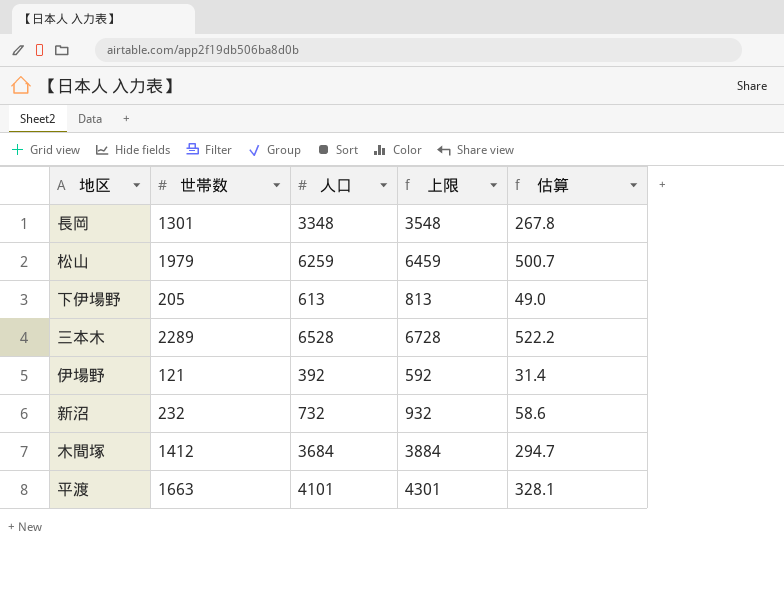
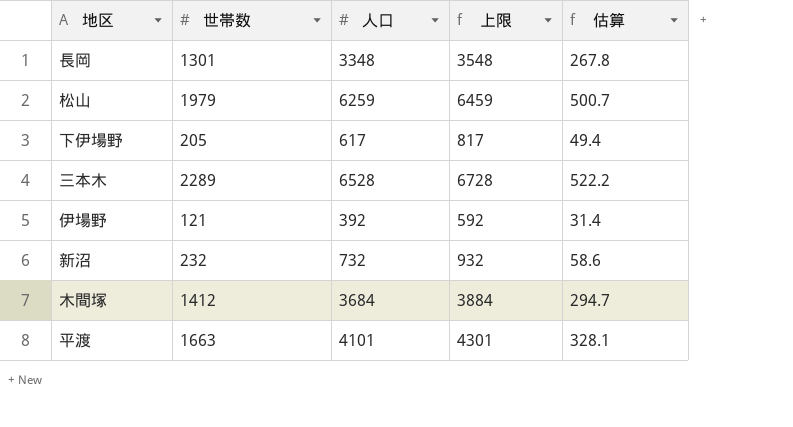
下伊場野 | 人口: 613 -> 617
下伊場野 | 上限: 813 -> 817
下伊場野 | 估算: 49.0 -> 49.4

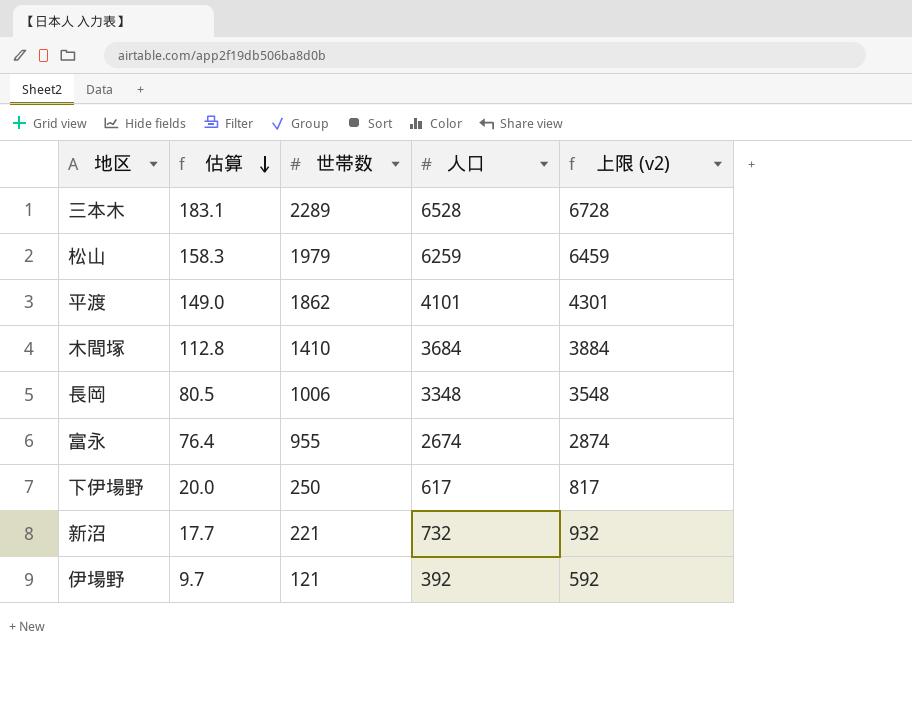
row order: none -> 估算 descending
column 估算 | formula: [人口] * 0.08 -> [世帯数] * 0.08
column 估算 | position: 5 -> 2
column name: 上限 -> 上限 (v2)
平渡 | 世帯数: 1663 -> 1862
木間塚 | 世帯数: 1412 -> 1410
長岡 | 世帯数: 1301 -> 1006
row 富永: none -> 76.4 | 955 | 2674 | 2874
下伊場野 | 世帯数: 205 -> 250
新沼 | 世帯数: 232 -> 221

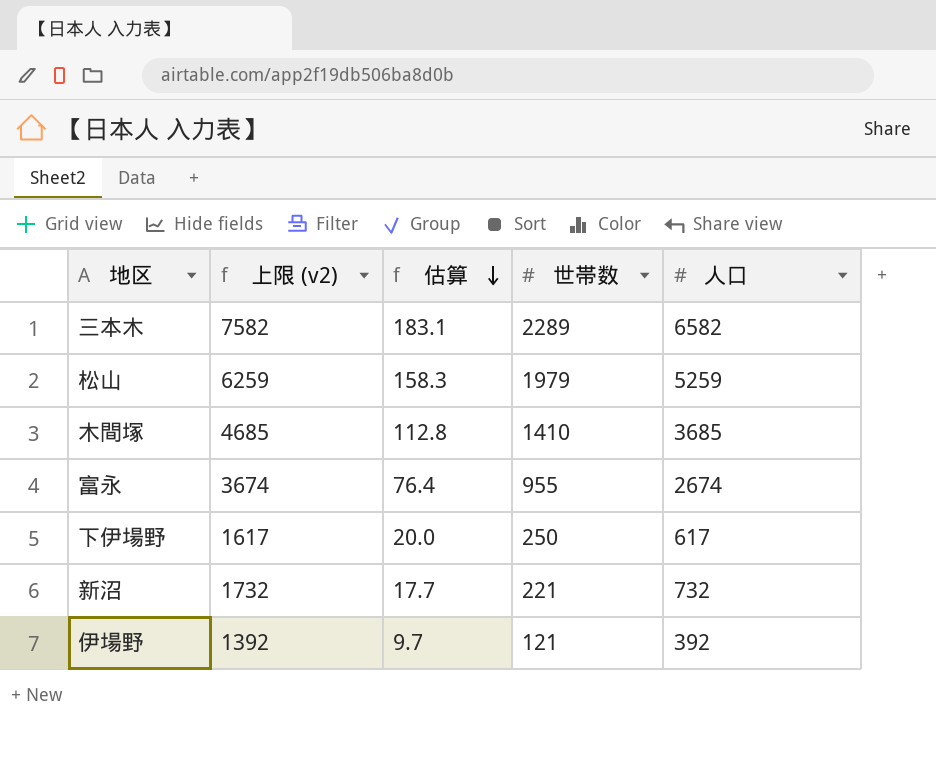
column 上限 (v2) | formula: [人口] + 200 -> [人口] + 1000
column 上限 (v2) | position: 5 -> 2
row 平渡: 149.0 | 1862 | 4101 | 4301 -> none
row 長岡: 80.5 | 1006 | 3348 | 3548 -> none
三本木 | 人口: 6528 -> 6582
松山 | 人口: 6259 -> 5259
木間塚 | 人口: 3684 -> 3685

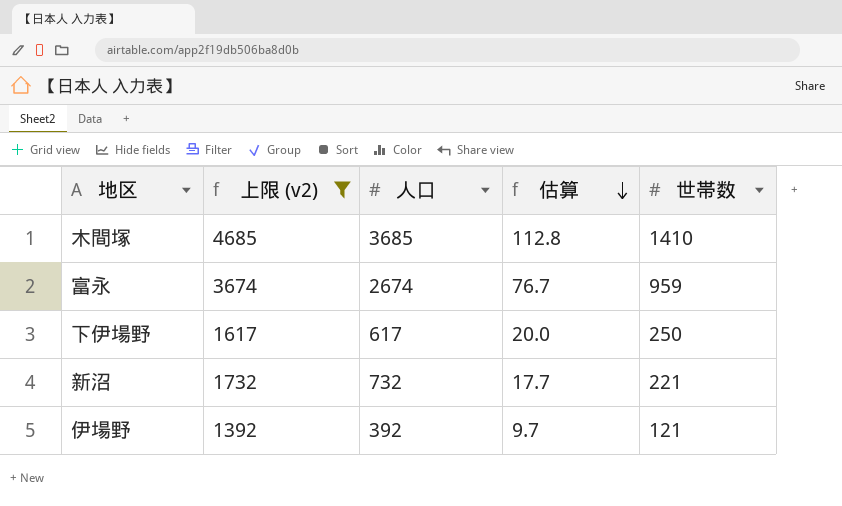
filter: none -> 上限 (v2) <= 4685
column 人口 | position: 5 -> 3
富永 | 估算: 76.4 -> 76.7
富永 | 世帯数: 955 -> 959

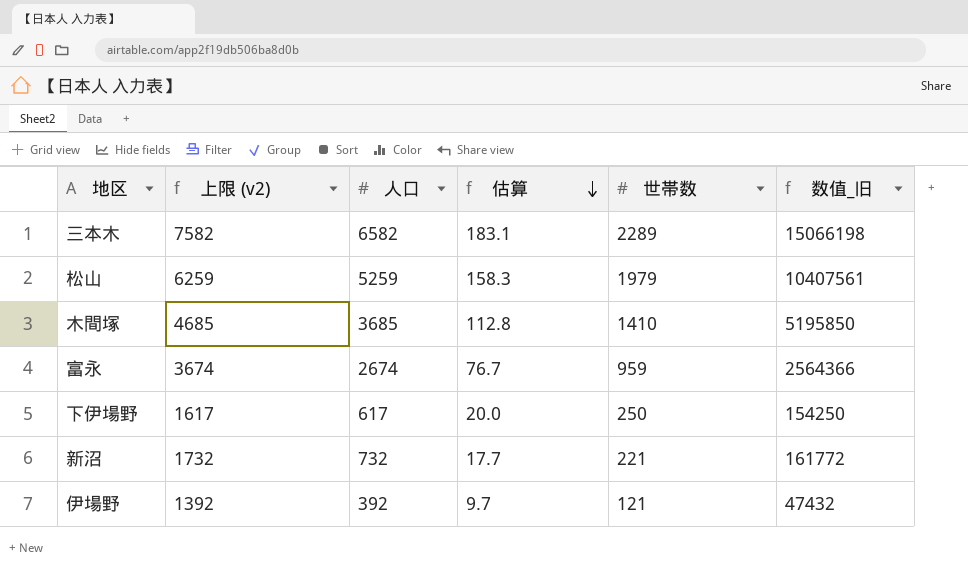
filter: 上限 (v2) <= 4685 -> none
column 数值_旧 | formula: none -> [人口] * [世帯数]

